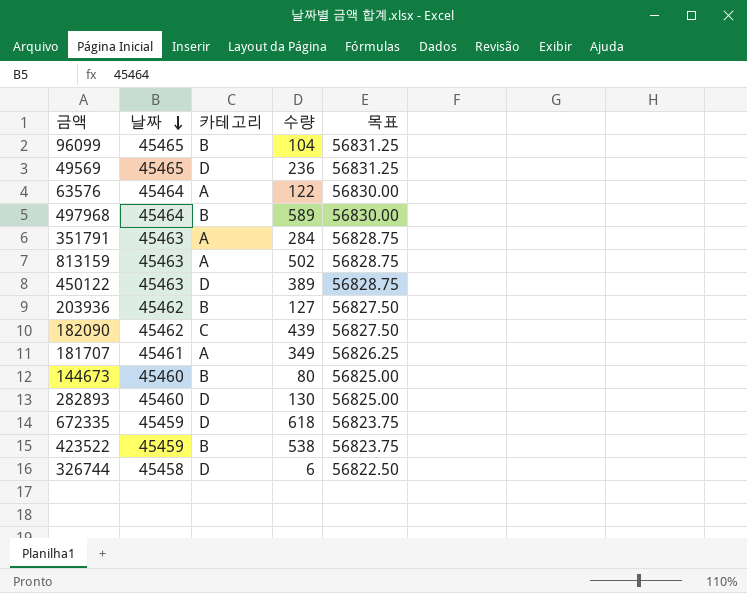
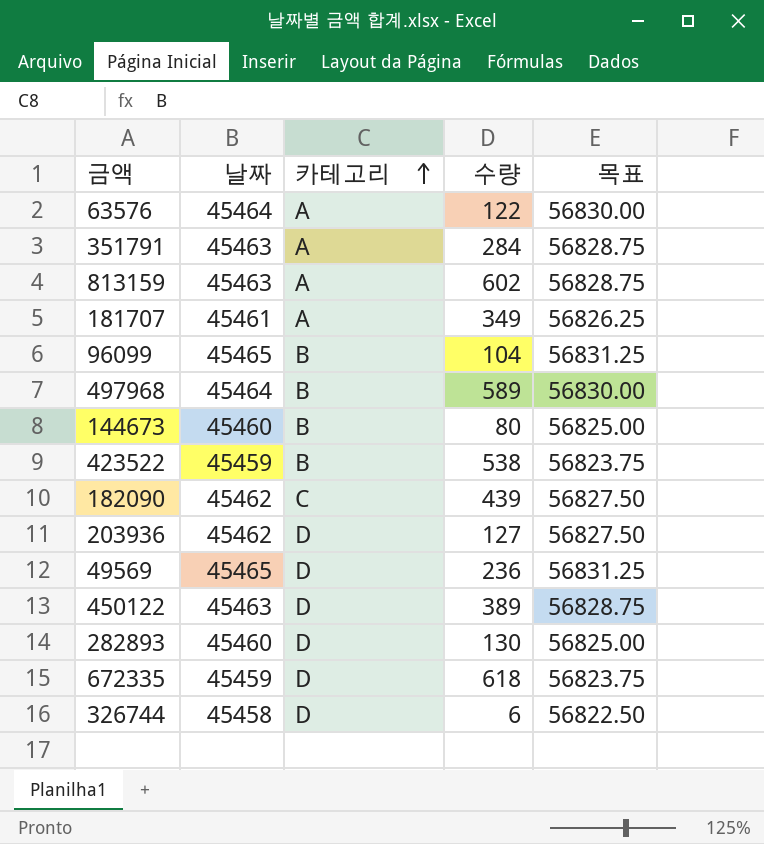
row order: 날짜 descending -> 카테고리 ascending
813159 | 수량: 502 -> 602
203936 | 카테고리: B -> D

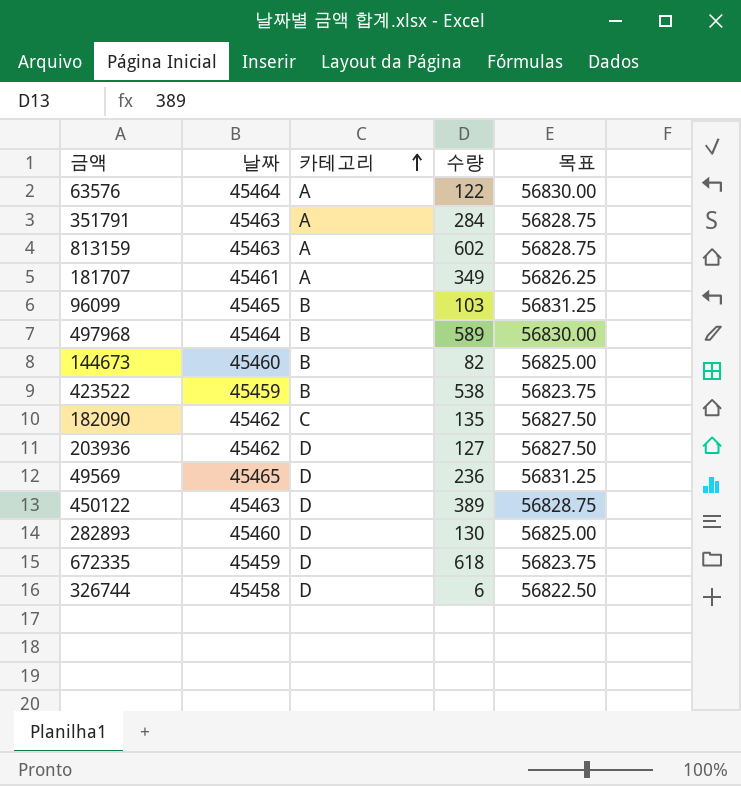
96099 | 수량: 104 -> 103
144673 | 수량: 80 -> 82
182090 | 수량: 439 -> 135

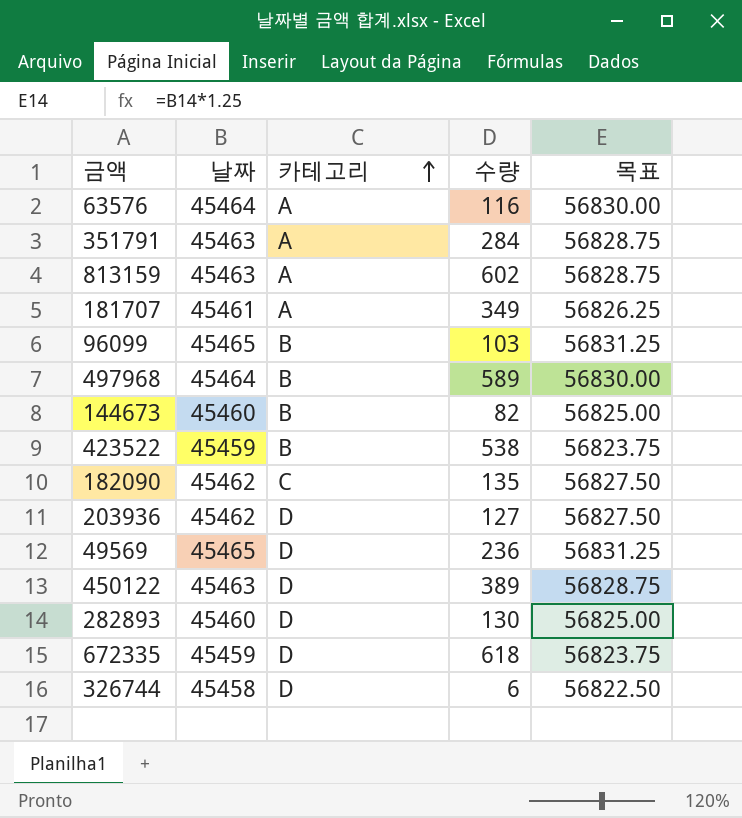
63576 | 수량: 122 -> 116

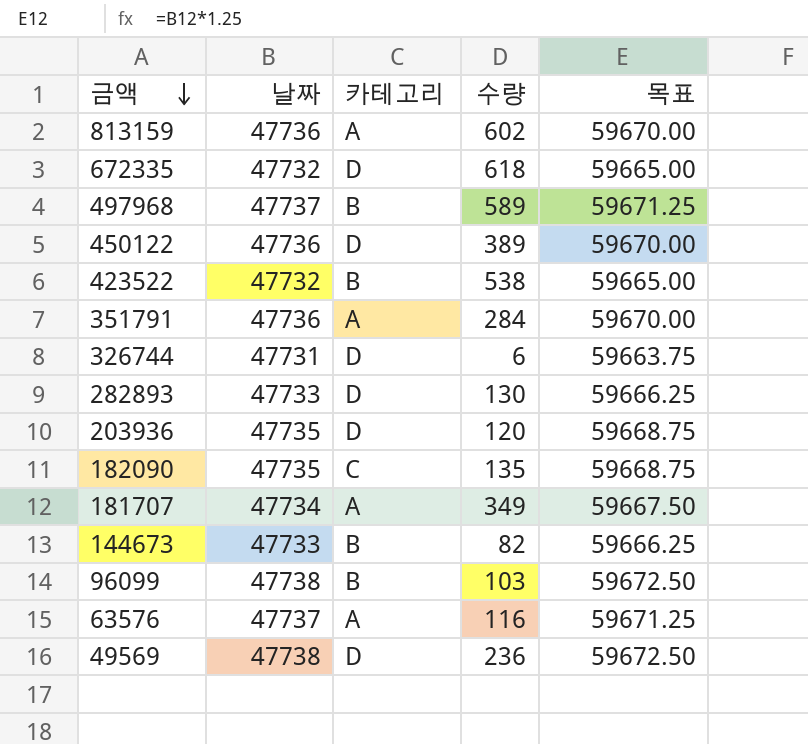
row order: 카테고리 ascending -> 금액 descending
813159 | 날짜: 45463 -> 47736
813159 | 목표: 56828.75 -> 59670.00
672335 | 날짜: 45459 -> 47732
672335 | 목표: 56823.75 -> 59665.00
497968 | 날짜: 45464 -> 47737
497968 | 목표: 56830.00 -> 59671.25
450122 | 날짜: 45463 -> 47736
450122 | 목표: 56828.75 -> 59670.00
423522 | 날짜: 45459 -> 47732
423522 | 목표: 56823.75 -> 59665.00
351791 | 날짜: 45463 -> 47736
351791 | 목표: 56828.75 -> 59670.00
326744 | 날짜: 45458 -> 47731
326744 | 목표: 56822.50 -> 59663.75
282893 | 날짜: 45460 -> 47733
282893 | 목표: 56825.00 -> 59666.25
203936 | 날짜: 45462 -> 47735
203936 | 수량: 127 -> 120
203936 | 목표: 56827.50 -> 59668.75
182090 | 날짜: 45462 -> 47735
182090 | 목표: 56827.50 -> 59668.75
181707 | 날짜: 45461 -> 47734
181707 | 목표: 56826.25 -> 59667.50
144673 | 날짜: 45460 -> 47733
144673 | 목표: 56825.00 -> 59666.25
96099 | 날짜: 45465 -> 47738
96099 | 목표: 56831.25 -> 59672.50
63576 | 날짜: 45464 -> 47737
63576 | 목표: 56830.00 -> 59671.25
49569 | 날짜: 45465 -> 47738
49569 | 목표: 56831.25 -> 59672.50

